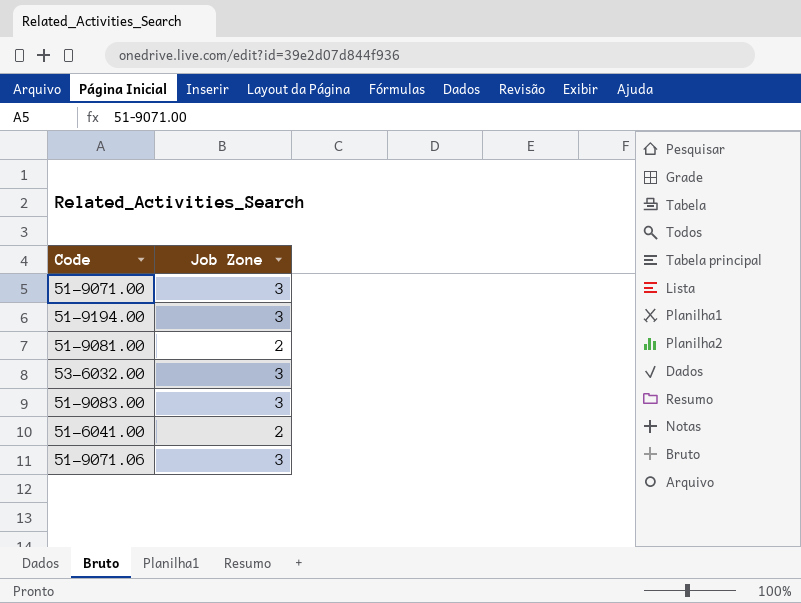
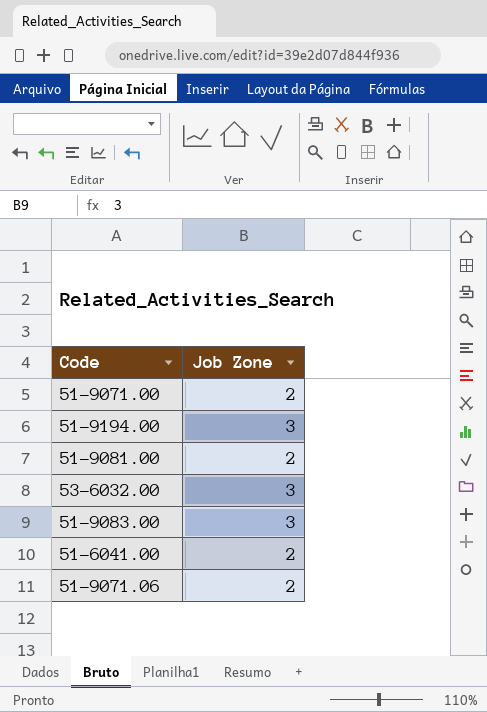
51-9071.00 | Job Zone: 3 -> 2
51-9071.06 | Job Zone: 3 -> 2

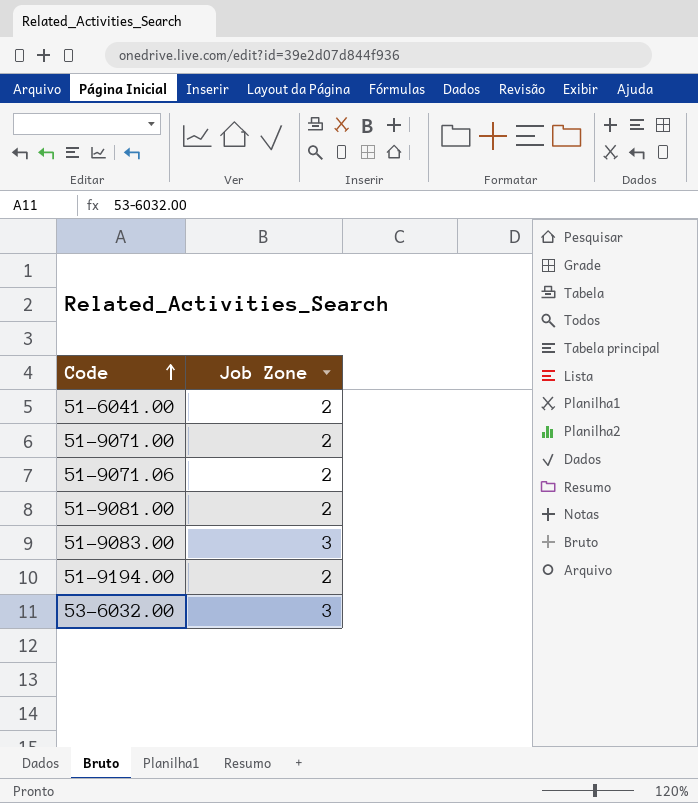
row order: none -> Code ascending
51-9194.00 | Job Zone: 3 -> 2

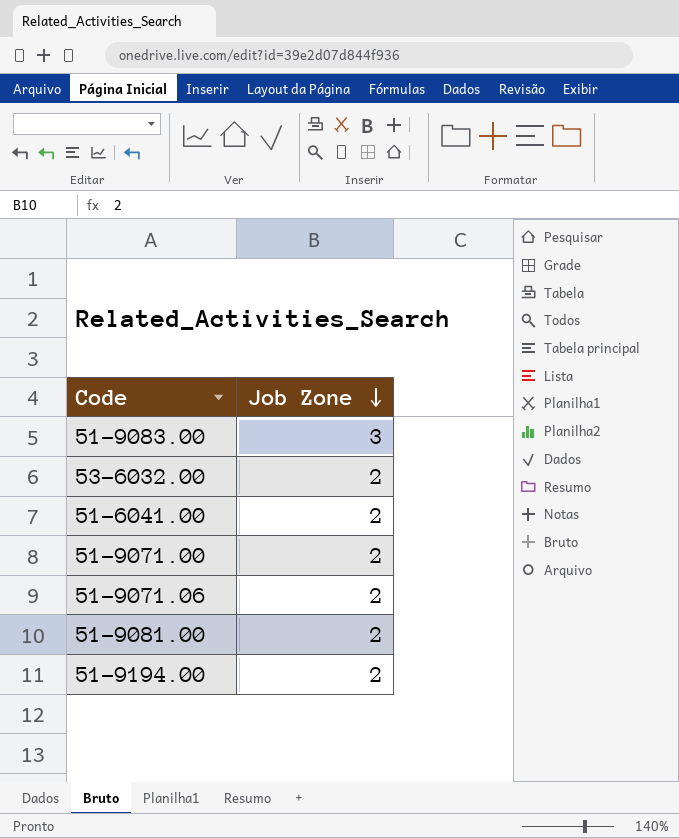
row order: Code ascending -> Job Zone descending
53-6032.00 | Job Zone: 3 -> 2

